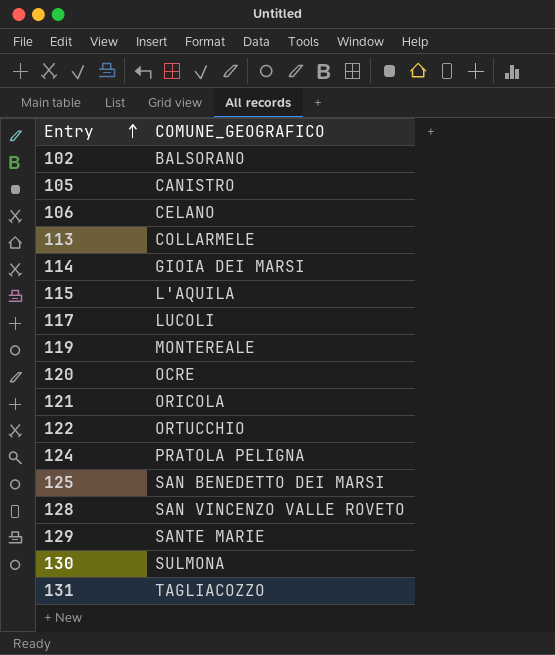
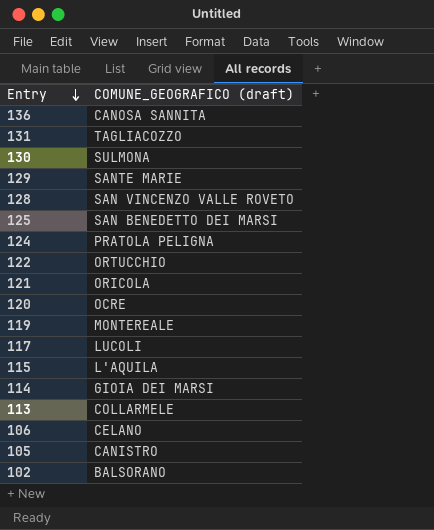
row order: Entry ascending -> Entry descending
column name: COMUNE_GEOGRAFICO -> COMUNE_GEOGRAFICO (draft)
row 136: none -> CANOSA SANNITA

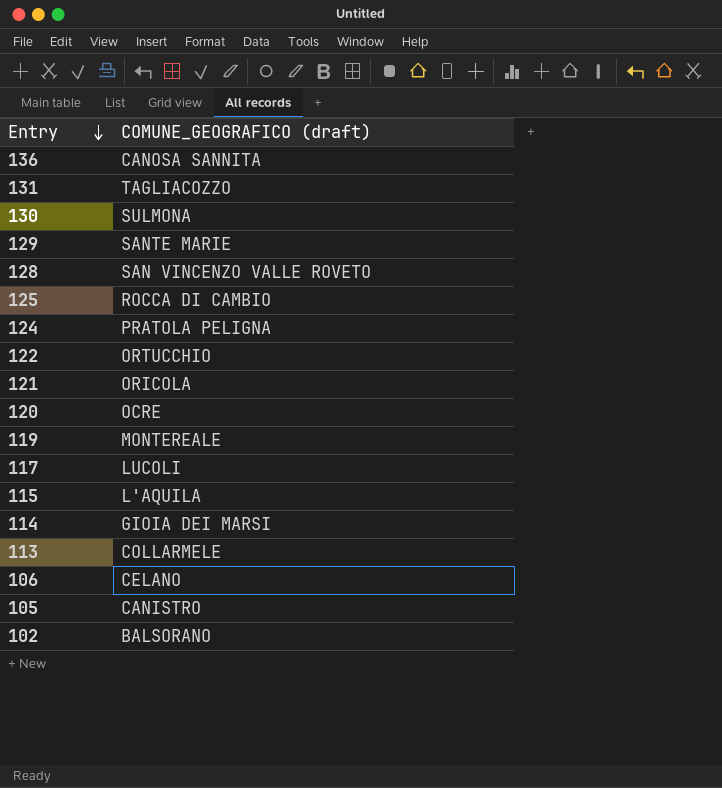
125 | COMUNE_GEOGRAFICO (draft): SAN BENEDETTO DEI MARSI -> ROCCA DI CAMBIO

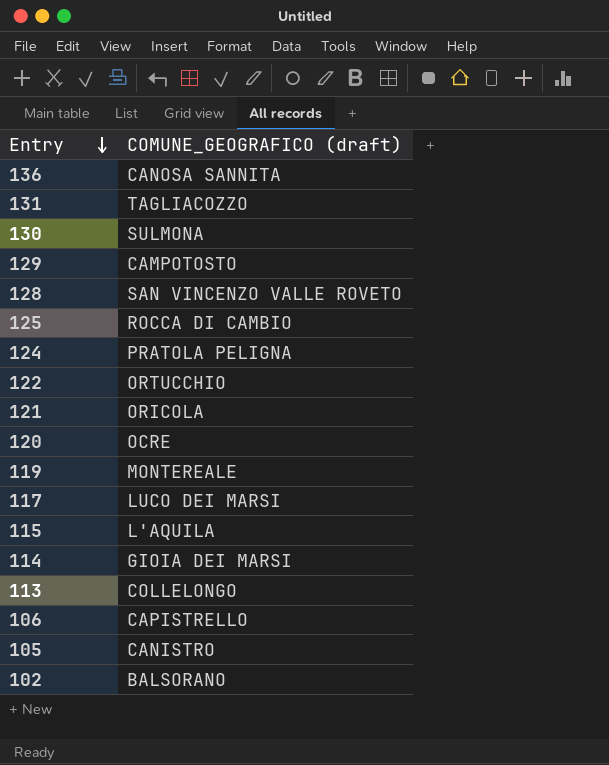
129 | COMUNE_GEOGRAFICO (draft): SANTE MARIE -> CAMPOTOSTO
117 | COMUNE_GEOGRAFICO (draft): LUCOLI -> LUCO DEI MARSI
113 | COMUNE_GEOGRAFICO (draft): COLLARMELE -> COLLELONGO
106 | COMUNE_GEOGRAFICO (draft): CELANO -> CAPISTRELLO

